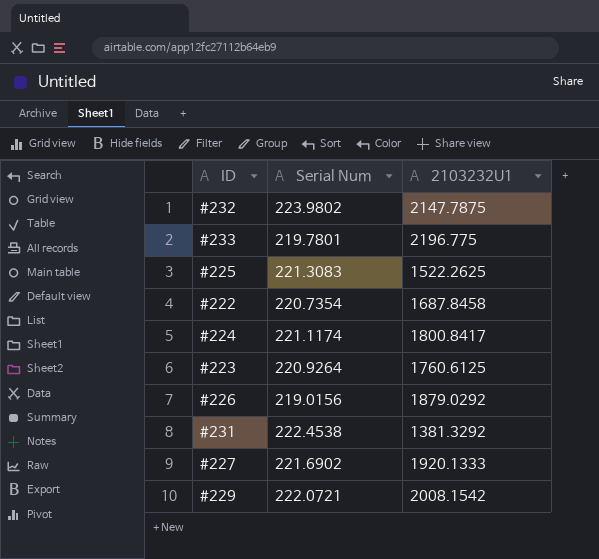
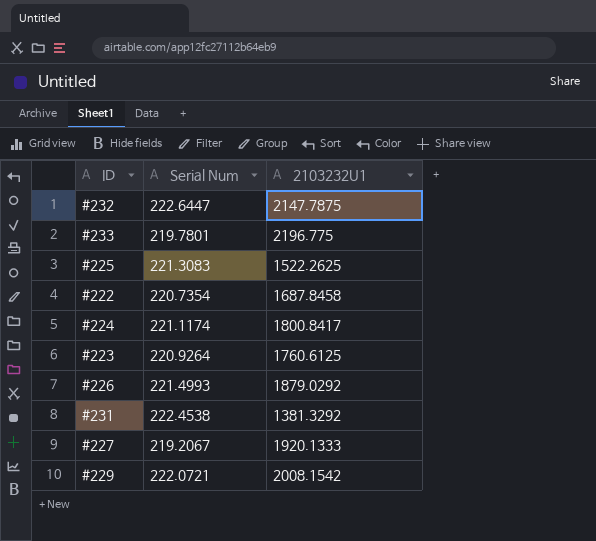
#232 | Serial Num: 223.9802 -> 222.6447
#226 | Serial Num: 219.0156 -> 221.4993
#227 | Serial Num: 221.6902 -> 219.2067

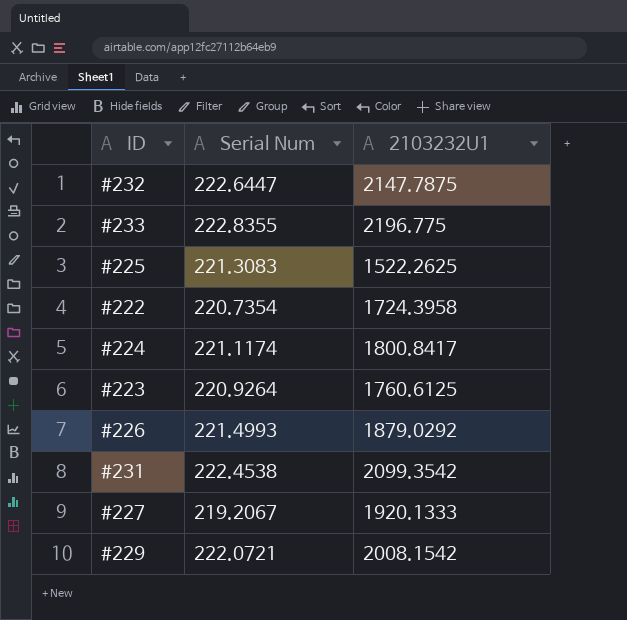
#233 | Serial Num: 219.7801 -> 222.8355
#222 | 2103232U1: 1687.8458 -> 1724.3958
#231 | 2103232U1: 1381.3292 -> 2099.3542

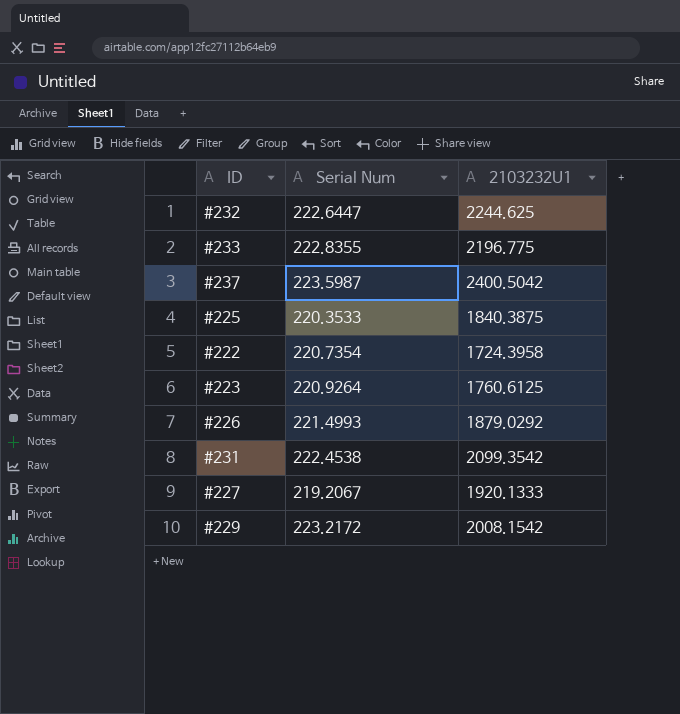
row #224: 221.1174 | 1800.8417 -> none
#232 | 2103232U1: 2147.7875 -> 2244.625
row #237: none -> 223.5987 | 2400.5042
#225 | Serial Num: 221.3083 -> 220.3533
#225 | 2103232U1: 1522.2625 -> 1840.3875
#229 | Serial Num: 222.0721 -> 223.2172

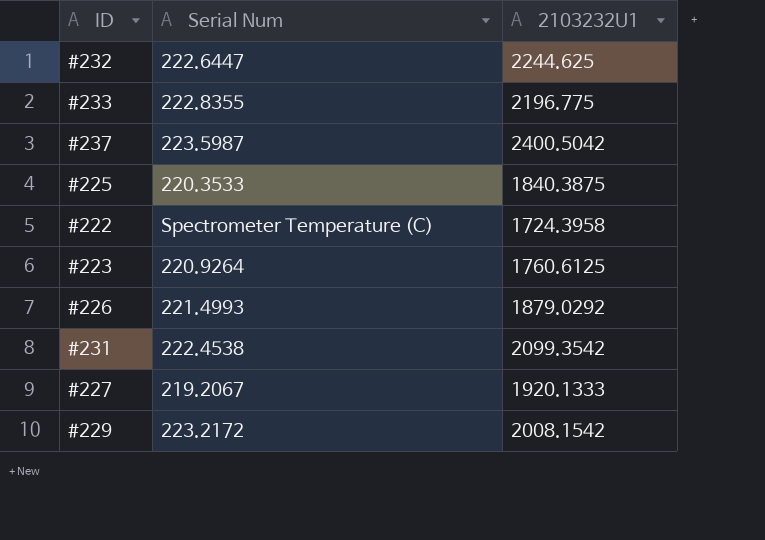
#222 | Serial Num: 220.7354 -> Spectrometer Temperature (C)

